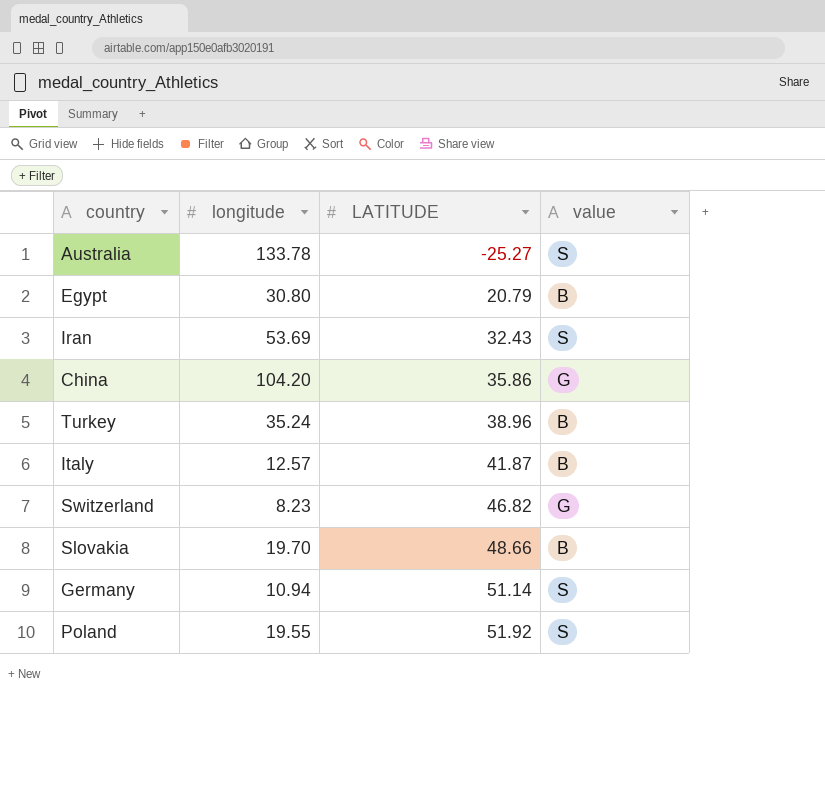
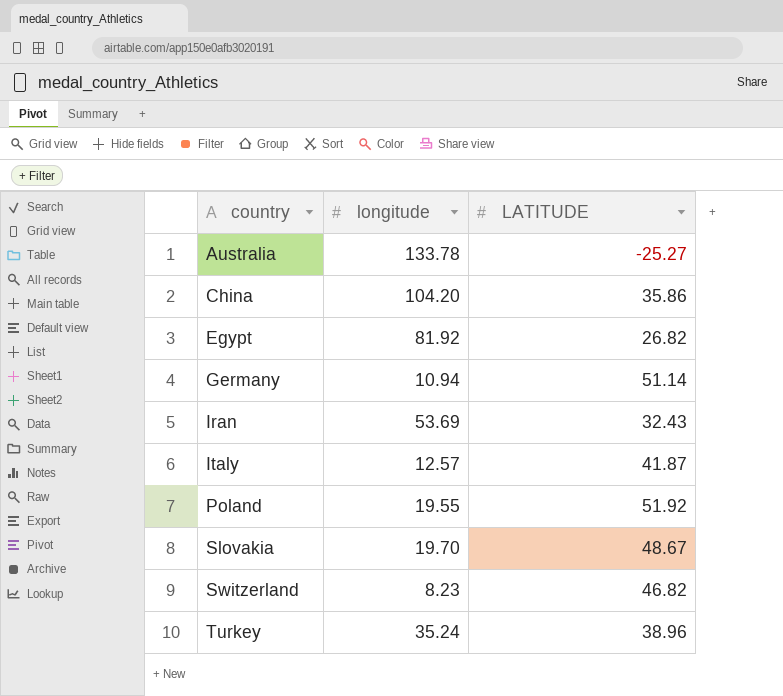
row order: LATITUDE ascending -> country ascending
column value | position: 4 -> none
Egypt | longitude: 30.80 -> 81.92
Egypt | LATITUDE: 20.79 -> 26.82
Slovakia | LATITUDE: 48.66 -> 48.67

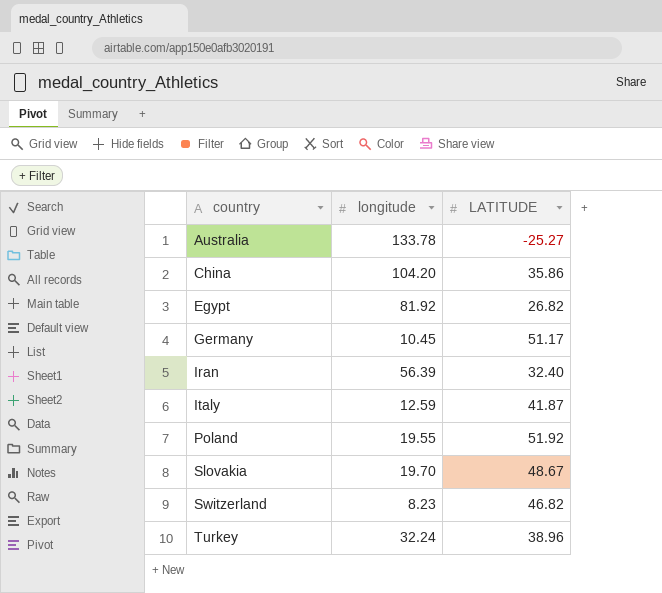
Germany | longitude: 10.94 -> 10.45
Germany | LATITUDE: 51.14 -> 51.17
Iran | longitude: 53.69 -> 56.39
Iran | LATITUDE: 32.43 -> 32.40
Italy | longitude: 12.57 -> 12.59
Turkey | longitude: 35.24 -> 32.24

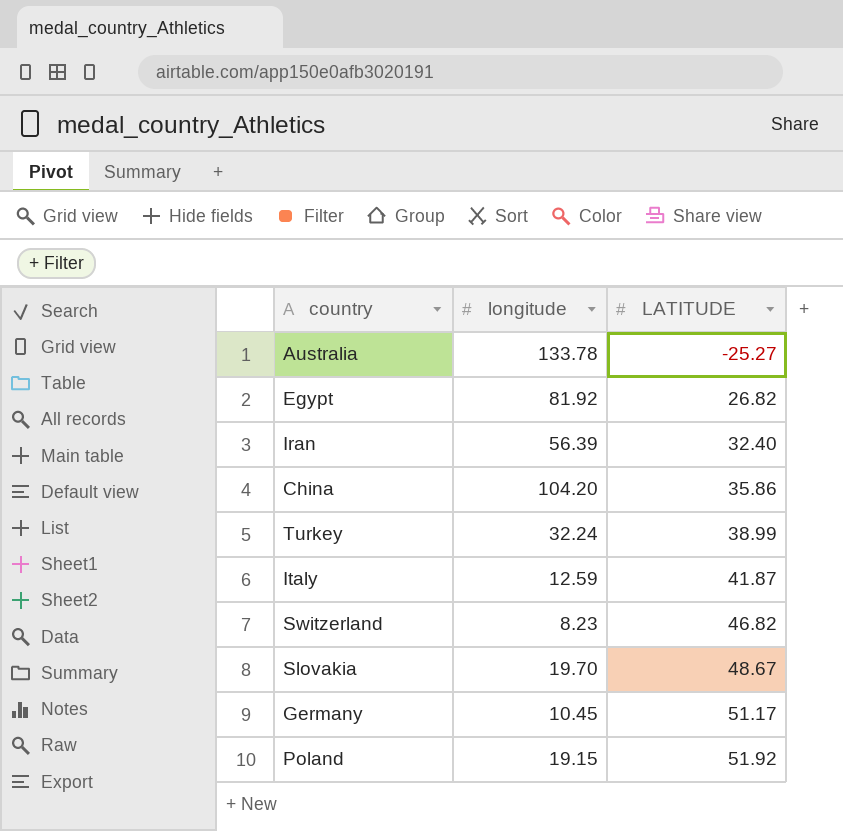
row order: country ascending -> LATITUDE ascending
Turkey | LATITUDE: 38.96 -> 38.99
Poland | longitude: 19.55 -> 19.15

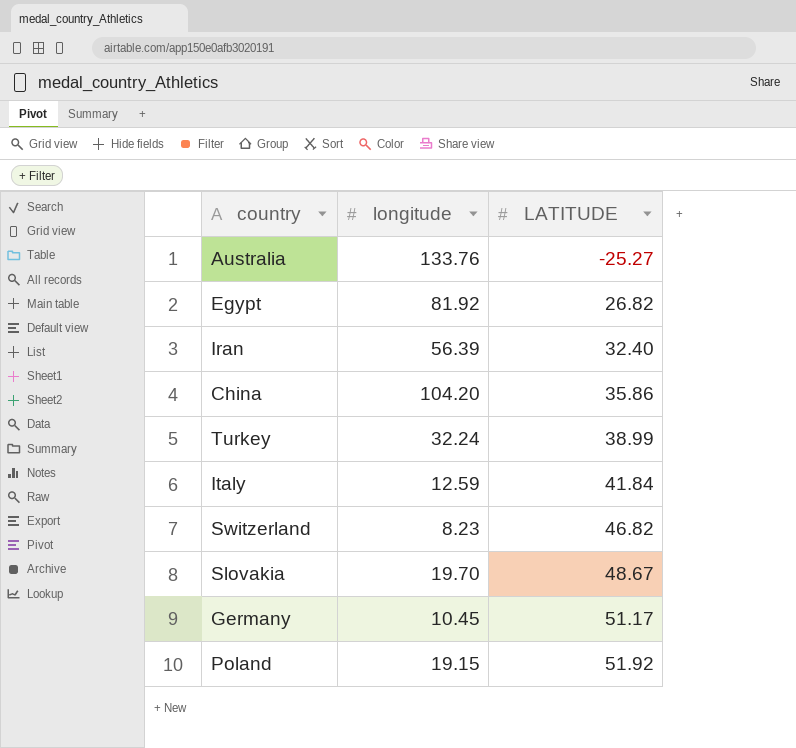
Australia | longitude: 133.78 -> 133.76
Italy | LATITUDE: 41.87 -> 41.84

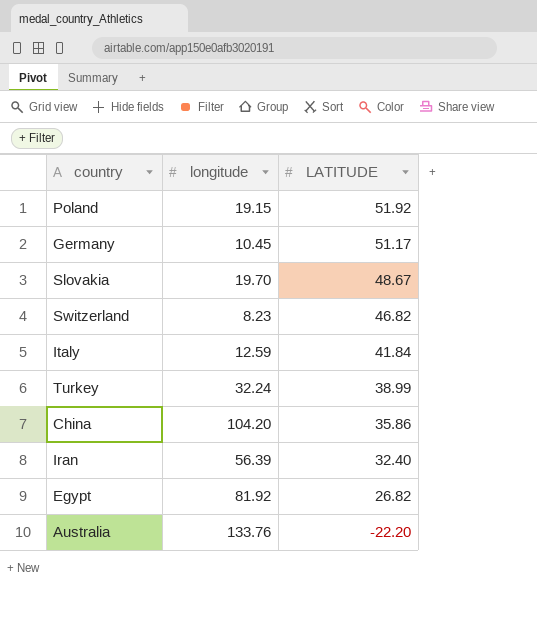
row order: LATITUDE ascending -> LATITUDE descending
Australia | LATITUDE: -25.27 -> -22.20

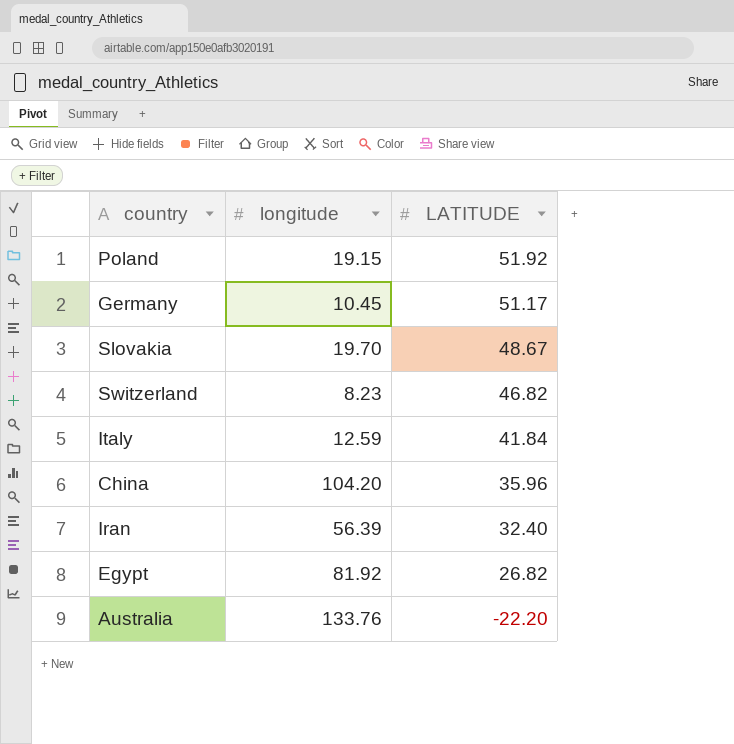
row Turkey: 32.24 | 38.99 -> none
China | LATITUDE: 35.86 -> 35.96

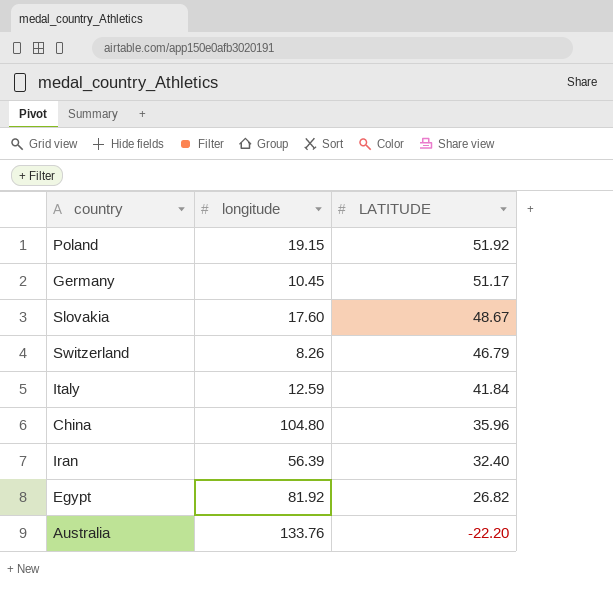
Slovakia | longitude: 19.70 -> 17.60
Switzerland | longitude: 8.23 -> 8.26
Switzerland | LATITUDE: 46.82 -> 46.79
China | longitude: 104.20 -> 104.80

